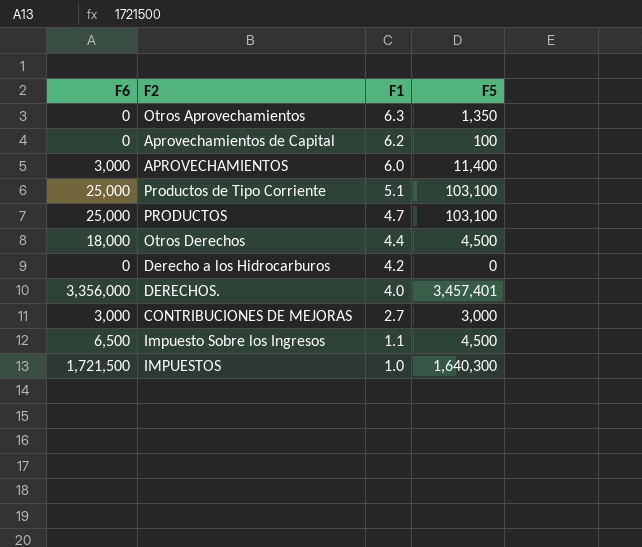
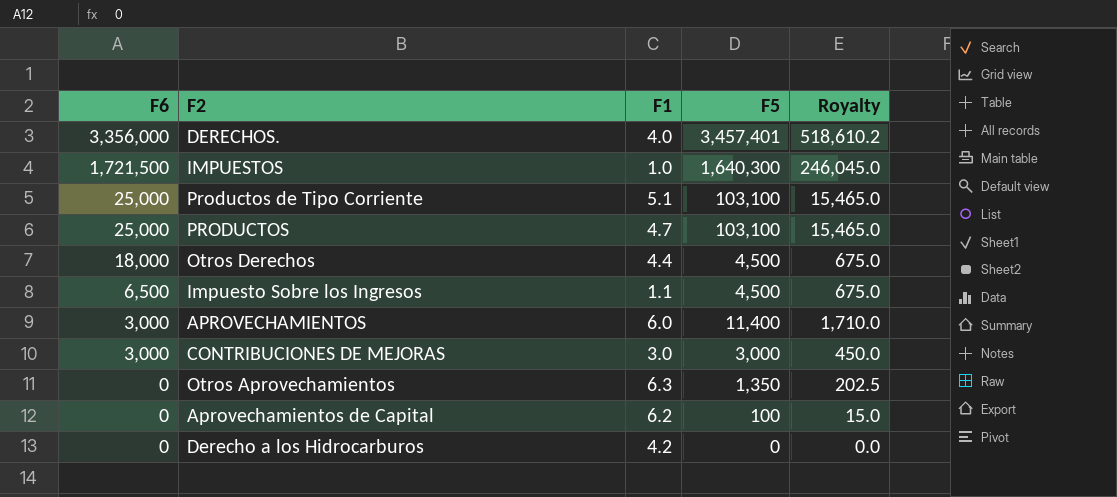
row order: F1 descending -> F6 descending
column Royalty | formula: none -> [F5] * 0.15
CONTRIBUCIONES DE MEJORAS | F1: 2.7 -> 3.0

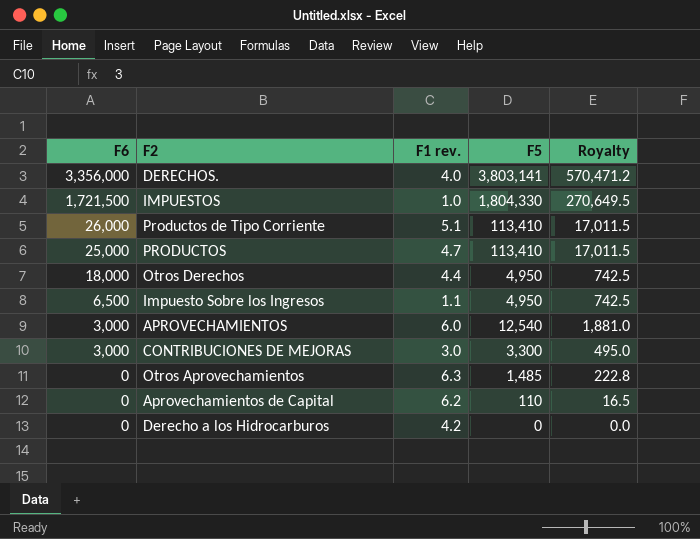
column name: F1 -> F1 rev.
DERECHOS. | F5: 3,457,401 -> 3,803,141
DERECHOS. | Royalty: 518,610.2 -> 570,471.2
IMPUESTOS | F5: 1,640,300 -> 1,804,330
IMPUESTOS | Royalty: 246,045.0 -> 270,649.5
Productos de Tipo Corriente | F6: 25,000 -> 26,000
Productos de Tipo Corriente | F5: 103,100 -> 113,410
Productos de Tipo Corriente | Royalty: 15,465.0 -> 17,011.5
PRODUCTOS | F5: 103,100 -> 113,410
PRODUCTOS | Royalty: 15,465.0 -> 17,011.5
Otros Derechos | F5: 4,500 -> 4,950
Otros Derechos | Royalty: 675.0 -> 742.5
Impuesto Sobre los Ingresos | F5: 4,500 -> 4,950
Impuesto Sobre los Ingresos | Royalty: 675.0 -> 742.5
APROVECHAMIENTOS | F5: 11,400 -> 12,540
APROVECHAMIENTOS | Royalty: 1,710.0 -> 1,881.0
CONTRIBUCIONES DE MEJORAS | F5: 3,000 -> 3,300
CONTRIBUCIONES DE MEJORAS | Royalty: 450.0 -> 495.0
Otros Aprovechamientos | F5: 1,350 -> 1,485
Otros Aprovechamientos | Royalty: 202.5 -> 222.8
Aprovechamientos de Capital | F5: 100 -> 110
Aprovechamientos de Capital | Royalty: 15.0 -> 16.5

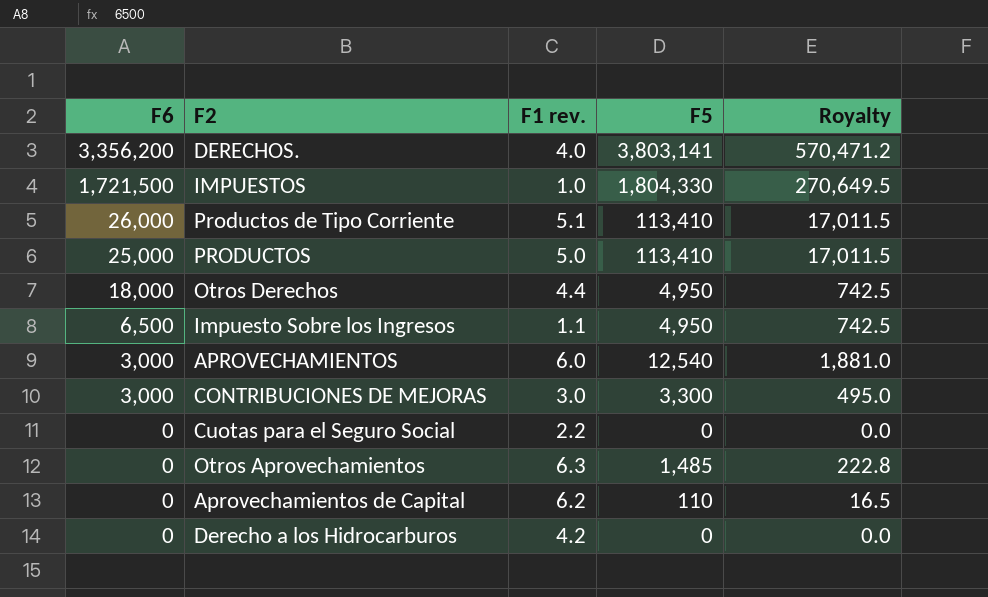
DERECHOS. | F6: 3,356,000 -> 3,356,200
PRODUCTOS | F1 rev.: 4.7 -> 5.0
row Cuotas para el Seguro Social: none -> 0 | 2.2 | 0 | 0.0

